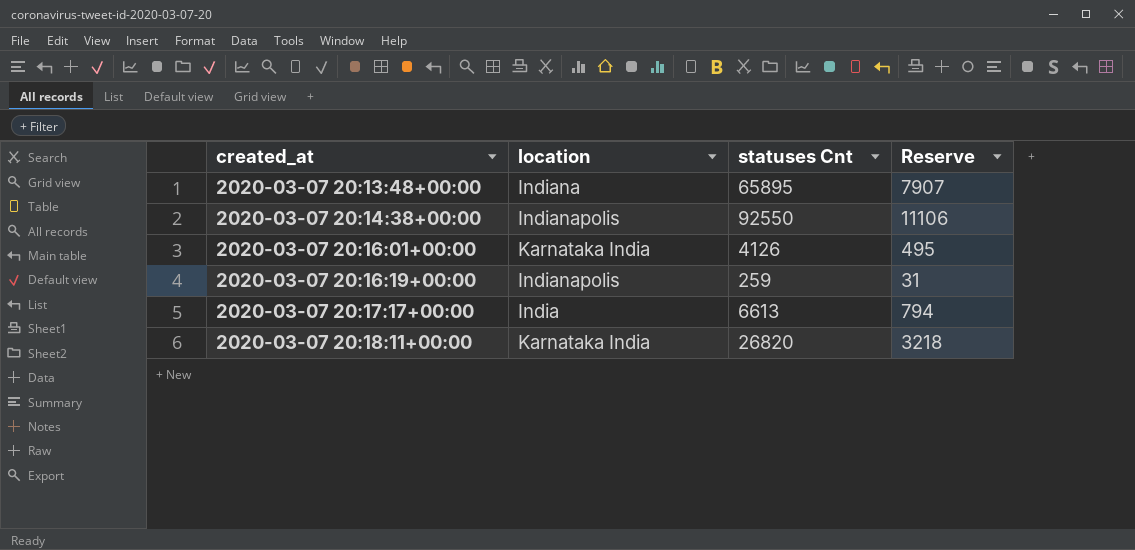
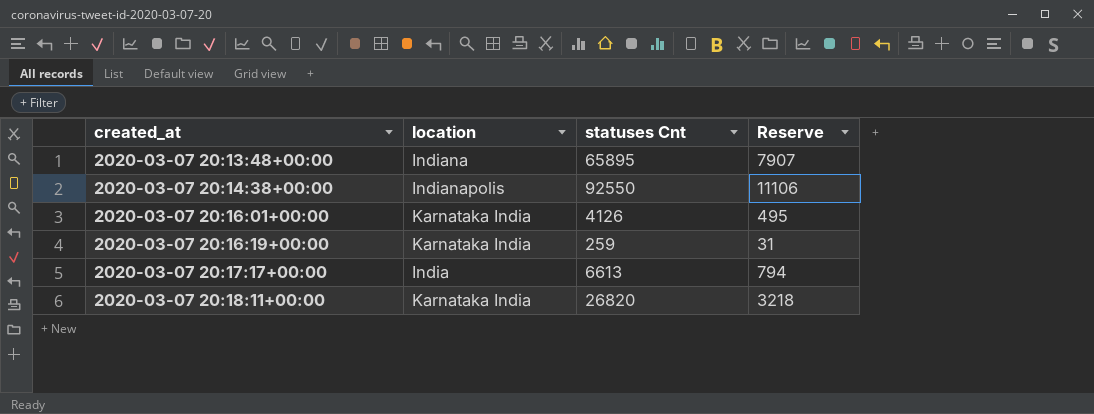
2020-03-07 20:16:19+00:00 | location: Indianapolis -> Karnataka India

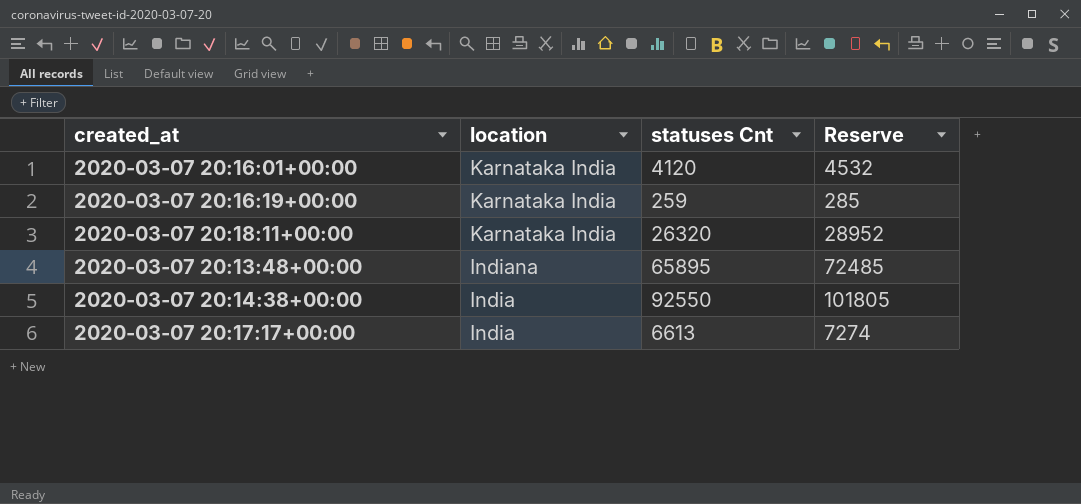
row order: created_at ascending -> location descending
column Reserve | formula: [statuses Cnt] * 0.12 -> [statuses Cnt] * 1.1
2020-03-07 20:16:01+00:00 | statuses Cnt: 4126 -> 4120
2020-03-07 20:18:11+00:00 | statuses Cnt: 26820 -> 26320
2020-03-07 20:14:38+00:00 | location: Indianapolis -> India

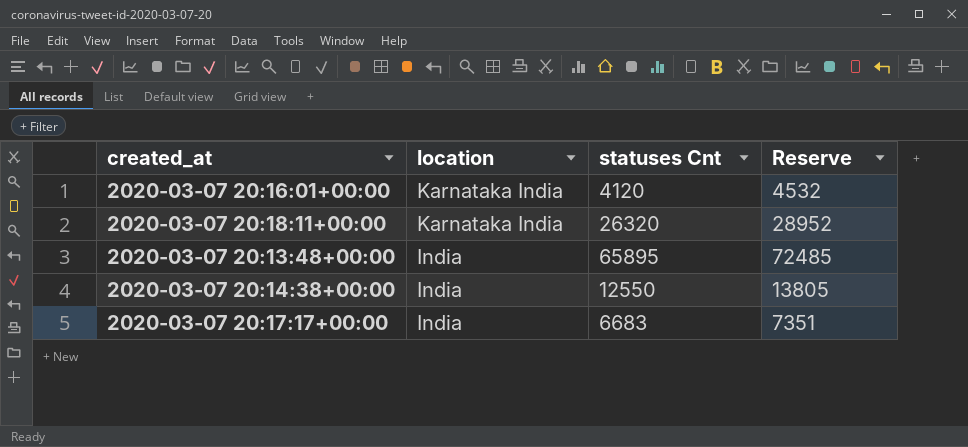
row 2020-03-07 20:16:19+00:00: Karnataka India | 259 | 285 -> none
2020-03-07 20:13:48+00:00 | location: Indiana -> India
2020-03-07 20:14:38+00:00 | statuses Cnt: 92550 -> 12550
2020-03-07 20:14:38+00:00 | Reserve: 101805 -> 13805
2020-03-07 20:17:17+00:00 | statuses Cnt: 6613 -> 6683
2020-03-07 20:17:17+00:00 | Reserve: 7274 -> 7351

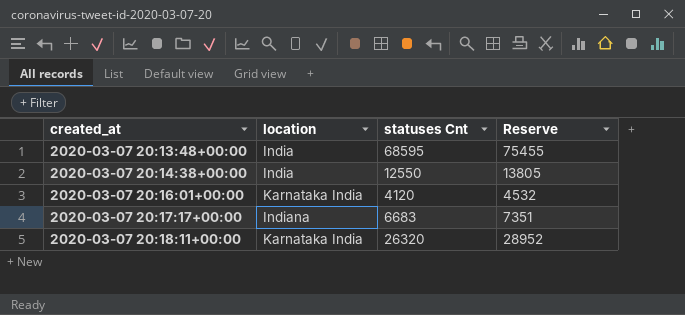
row order: location descending -> created_at ascending
2020-03-07 20:13:48+00:00 | statuses Cnt: 65895 -> 68595
2020-03-07 20:13:48+00:00 | Reserve: 72485 -> 75455
2020-03-07 20:17:17+00:00 | location: India -> Indiana

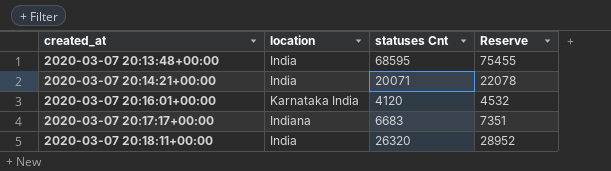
row 2020-03-07 20:14:38+00:00: India | 12550 | 13805 -> none
row 2020-03-07 20:14:21+00:00: none -> India | 20071 | 22078
2020-03-07 20:18:11+00:00 | location: Karnataka India -> India

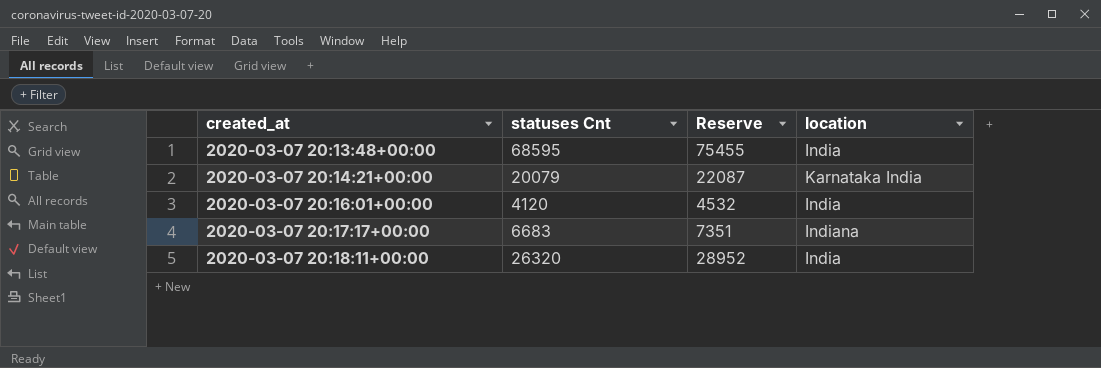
column location | position: 2 -> 4
2020-03-07 20:14:21+00:00 | statuses Cnt: 20071 -> 20079
2020-03-07 20:14:21+00:00 | Reserve: 22078 -> 22087
2020-03-07 20:14:21+00:00 | location: India -> Karnataka India
2020-03-07 20:16:01+00:00 | location: Karnataka India -> India

